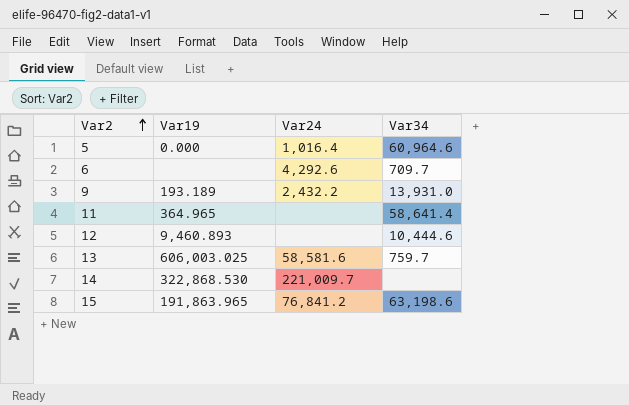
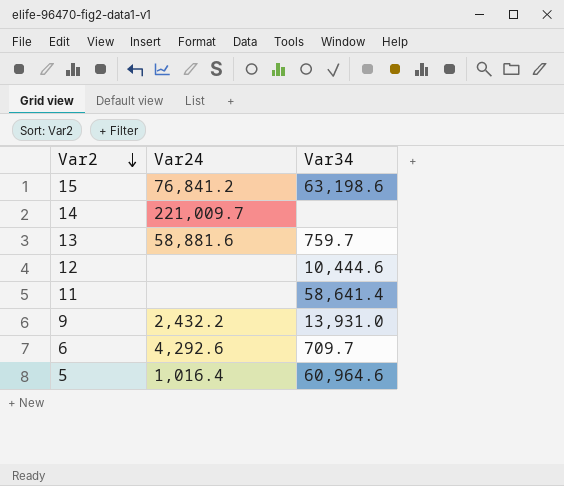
row order: Var2 ascending -> Var2 descending
column Var19 | position: 2 -> none
13 | Var24: 58,581.6 -> 58,881.6

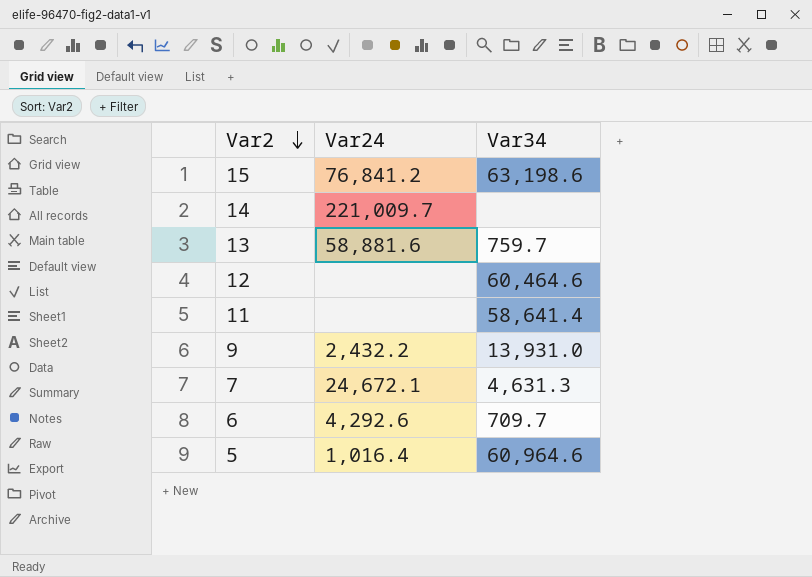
12 | Var34: 10,444.6 -> 60,464.6
row 7: none -> 24,672.1 | 4,631.3

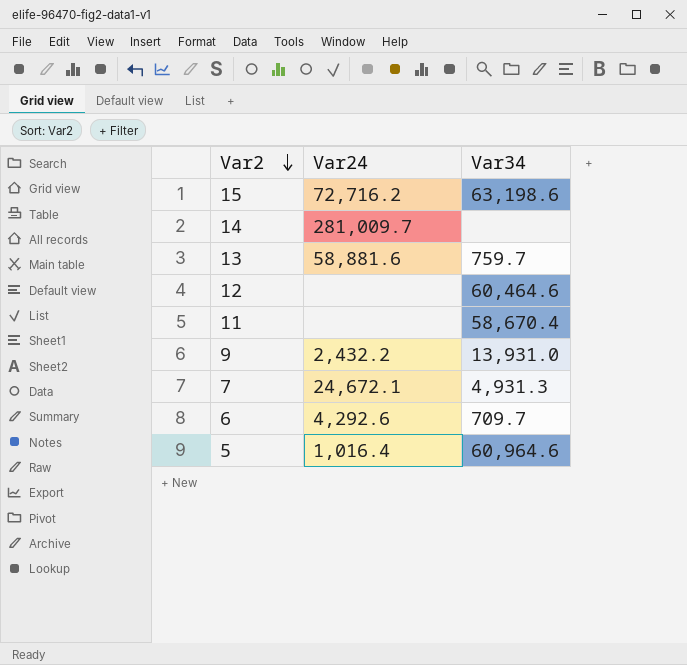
15 | Var24: 76,841.2 -> 72,716.2
14 | Var24: 221,009.7 -> 281,009.7
11 | Var34: 58,641.4 -> 58,670.4
7 | Var34: 4,631.3 -> 4,931.3

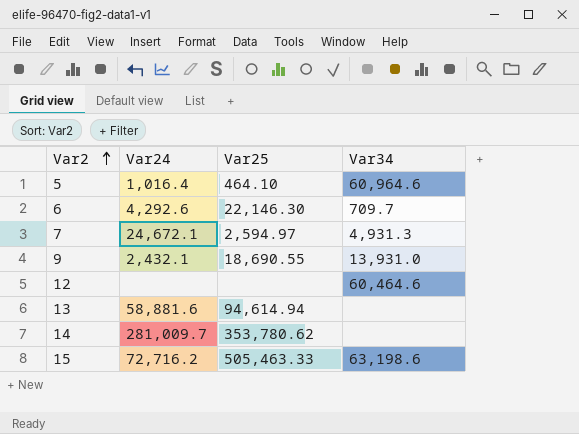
row order: Var2 descending -> Var2 ascending
column Var25 | position: none -> 3
row 11: none | 58,670.4 -> none
9 | Var24: 2,432.2 -> 2,432.1
13 | Var34: 759.7 -> none

